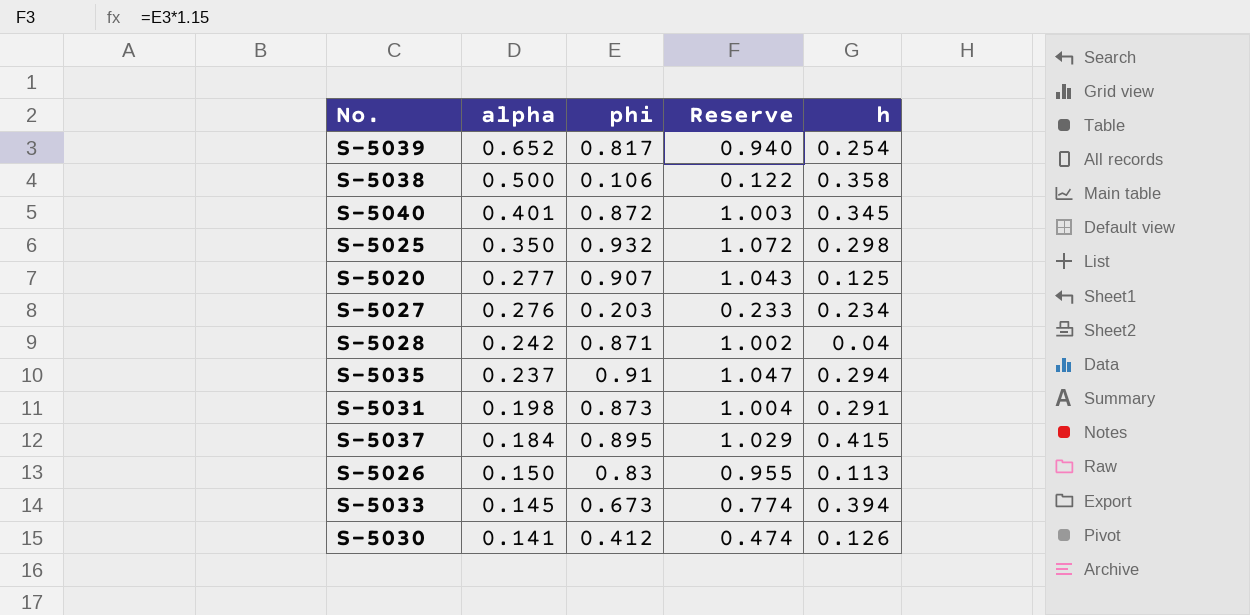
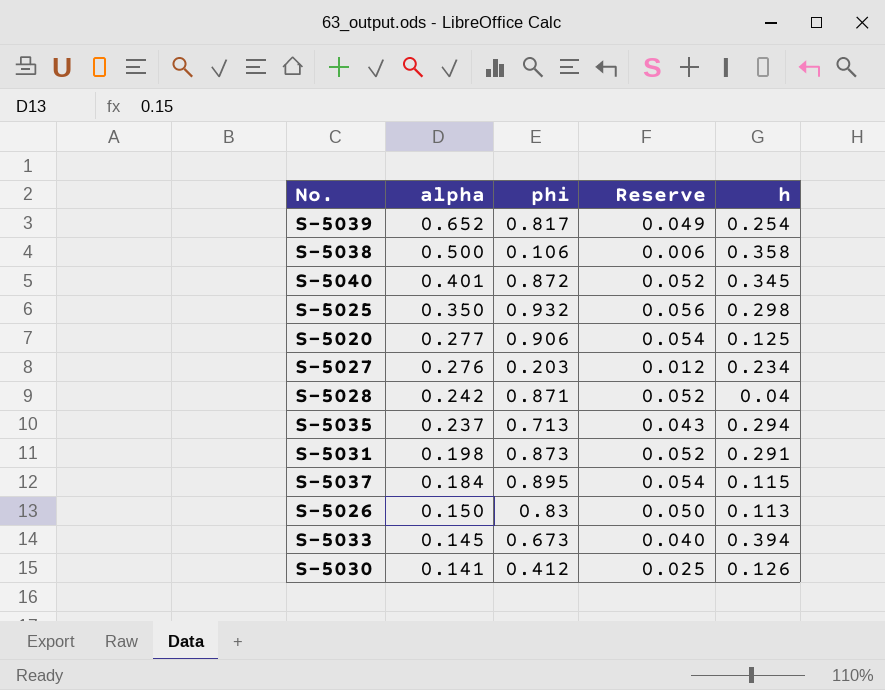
column Reserve | formula: [phi] * 1.15 -> [phi] * 0.06
S-5020 | phi: 0.907 -> 0.906
S-5035 | phi: 0.91 -> 0.713
S-5037 | h: 0.415 -> 0.115

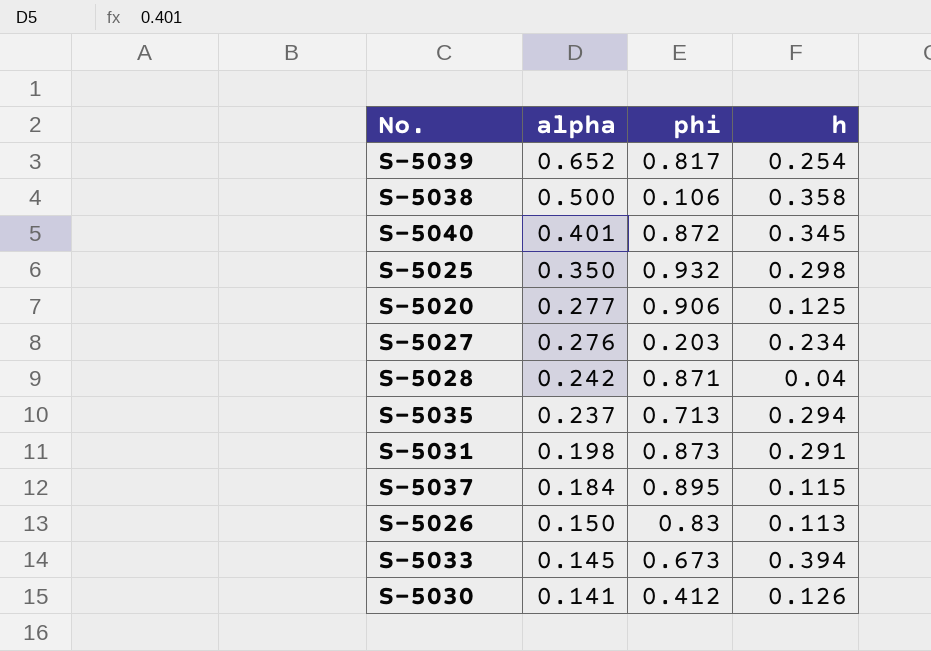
column Reserve | formula: [phi] * 0.06 -> none

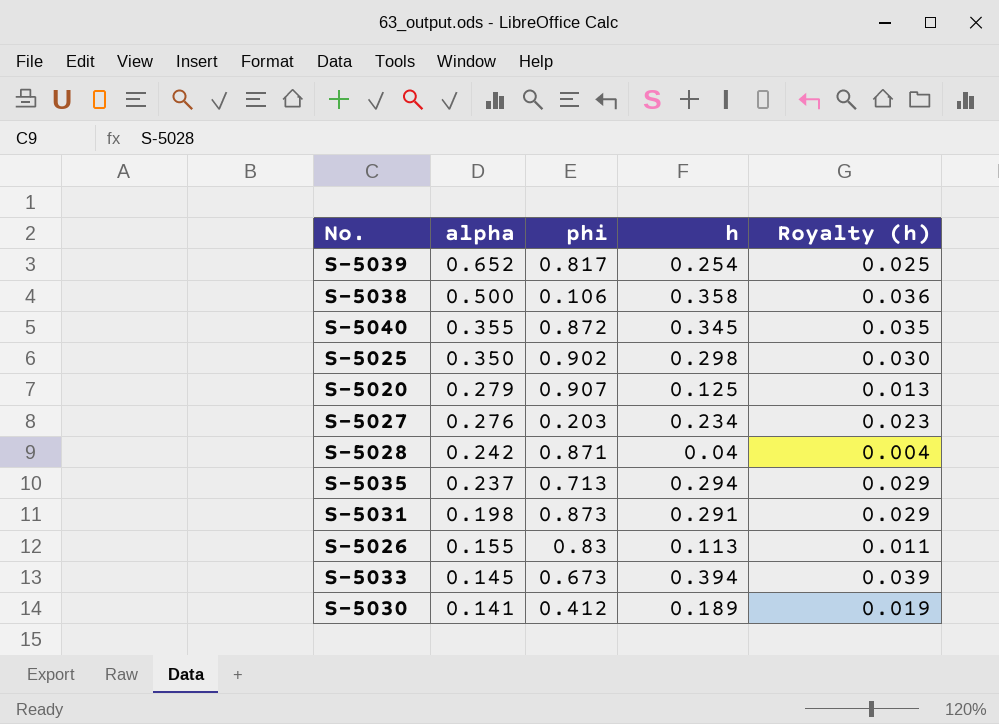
column Royalty (h) | formula: none -> [h] * 0.1
row S-5037: 0.184 | 0.895 | 0.115 -> none
S-5040 | alpha: 0.401 -> 0.355
S-5025 | phi: 0.932 -> 0.902
S-5020 | alpha: 0.277 -> 0.279
S-5020 | phi: 0.906 -> 0.907
S-5026 | alpha: 0.150 -> 0.155
S-5030 | h: 0.126 -> 0.189

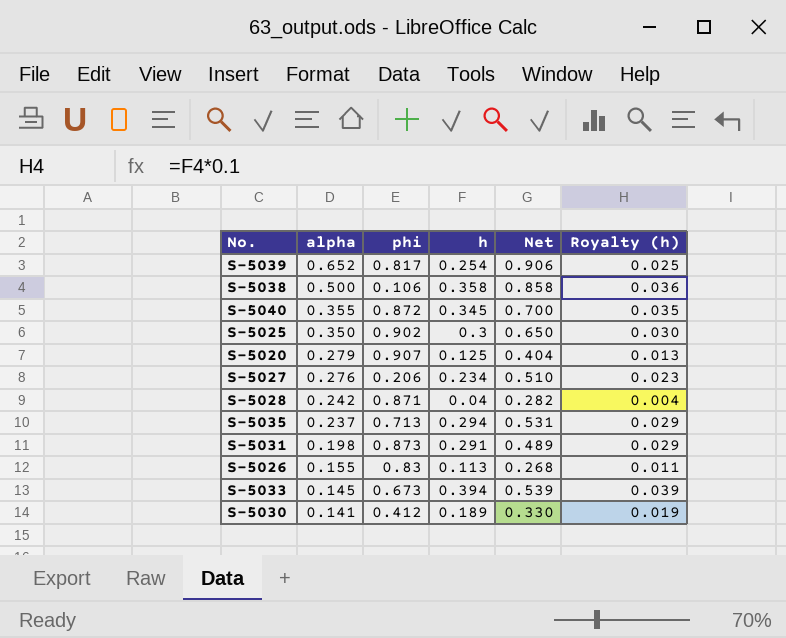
column Net | formula: none -> [alpha] + [h]
S-5025 | h: 0.298 -> 0.3
S-5027 | phi: 0.203 -> 0.206

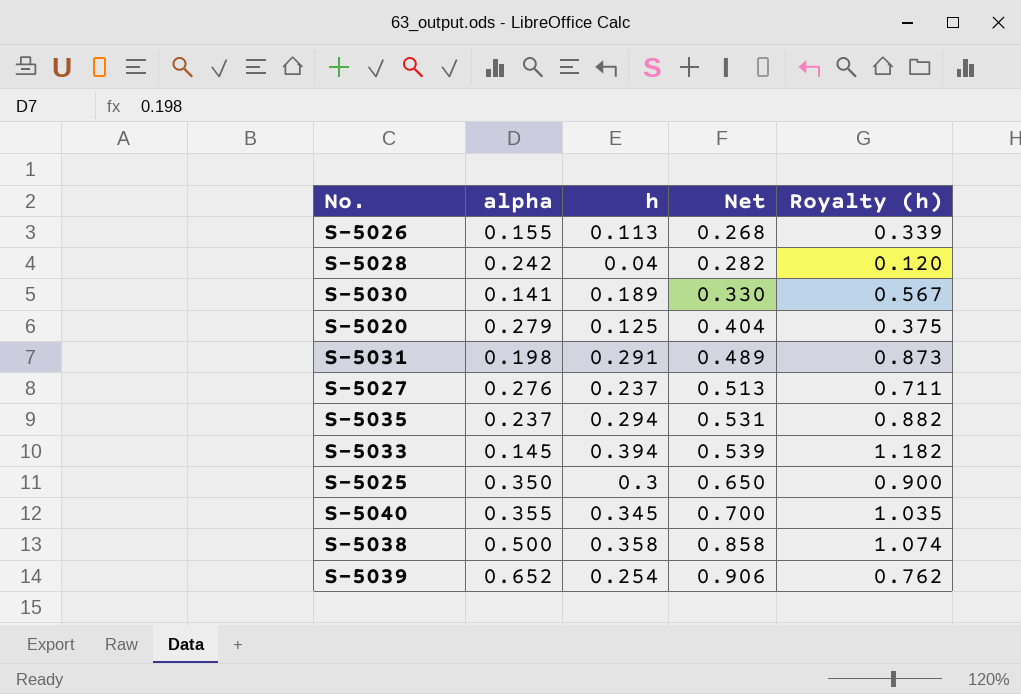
row order: alpha descending -> Net ascending
column phi | position: 3 -> none
column Royalty (h) | formula: [h] * 0.1 -> [h] * 3
S-5027 | h: 0.234 -> 0.237
S-5027 | Net: 0.510 -> 0.513

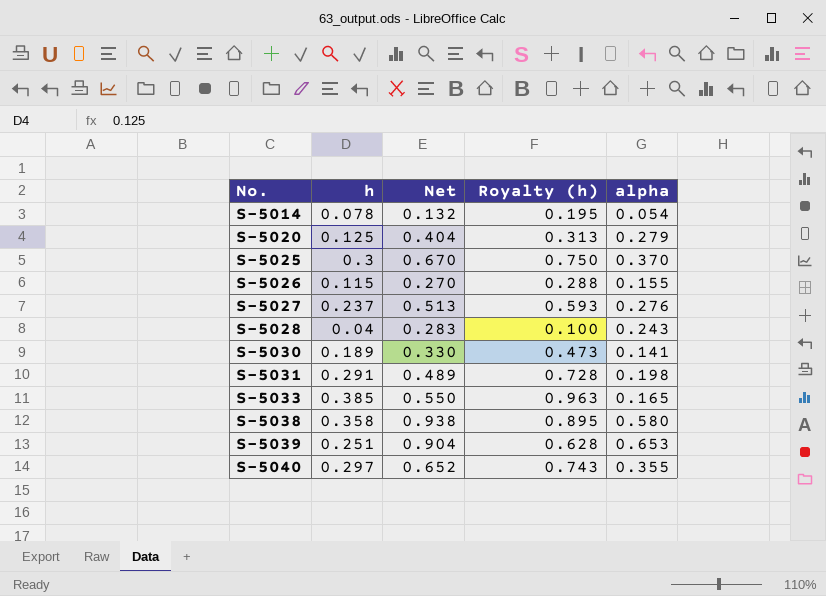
row order: Net ascending -> No. ascending
column Royalty (h) | formula: [h] * 3 -> [h] * 2.5
column alpha | position: 2 -> 5
row S-5035: 0.237 | 0.294 | 0.531 | 0.882 -> none
row S-5014: none -> 0.078 | 0.132 | 0.195 | 0.054
S-5025 | Net: 0.650 -> 0.670
S-5025 | alpha: 0.350 -> 0.370
S-5026 | h: 0.113 -> 0.115
S-5026 | Net: 0.268 -> 0.270
S-5028 | Net: 0.282 -> 0.283
S-5028 | alpha: 0.242 -> 0.243
S-5033 | h: 0.394 -> 0.385
S-5033 | Net: 0.539 -> 0.550
S-5033 | alpha: 0.145 -> 0.165
S-5038 | Net: 0.858 -> 0.938
S-5038 | alpha: 0.500 -> 0.580
S-5039 | h: 0.254 -> 0.251
S-5039 | Net: 0.906 -> 0.904
S-5039 | alpha: 0.652 -> 0.653
S-5040 | h: 0.345 -> 0.297
S-5040 | Net: 0.700 -> 0.652

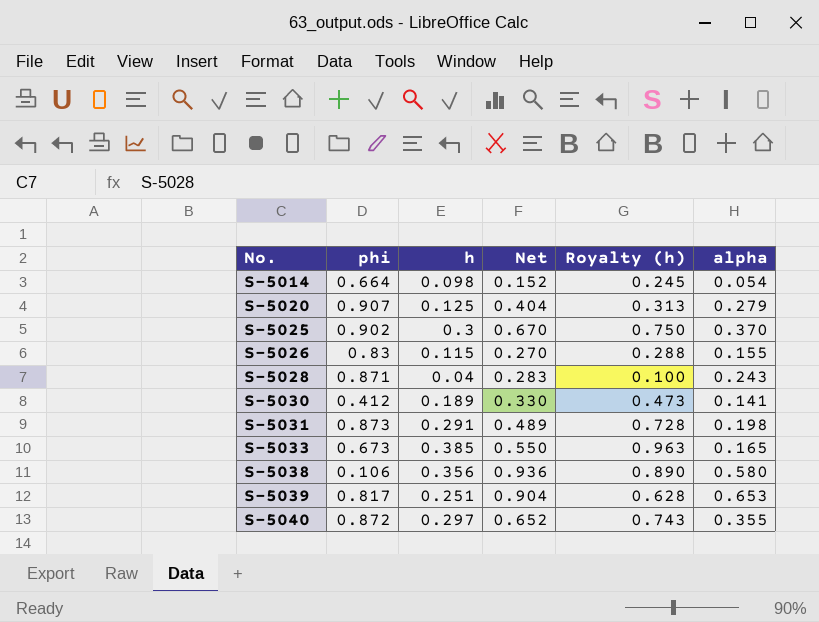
column phi | position: none -> 2
row S-5027: 0.237 | 0.513 | 0.593 | 0.276 -> none
S-5014 | h: 0.078 -> 0.098
S-5014 | Net: 0.132 -> 0.152
S-5014 | Royalty (h): 0.195 -> 0.245
S-5038 | h: 0.358 -> 0.356
S-5038 | Net: 0.938 -> 0.936
S-5038 | Royalty (h): 0.895 -> 0.890

